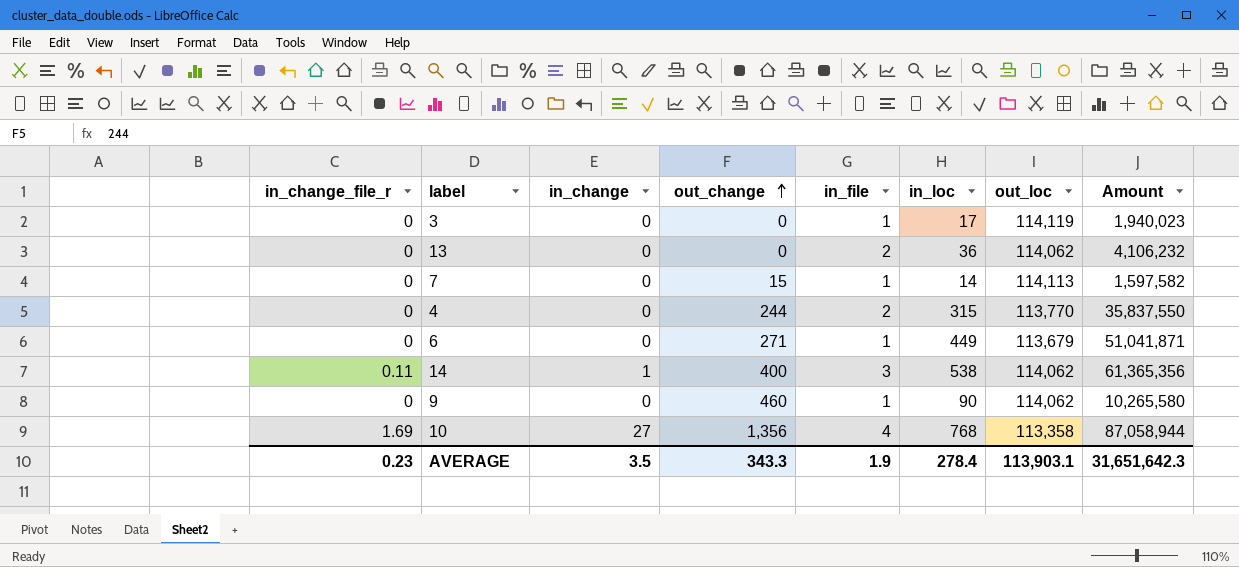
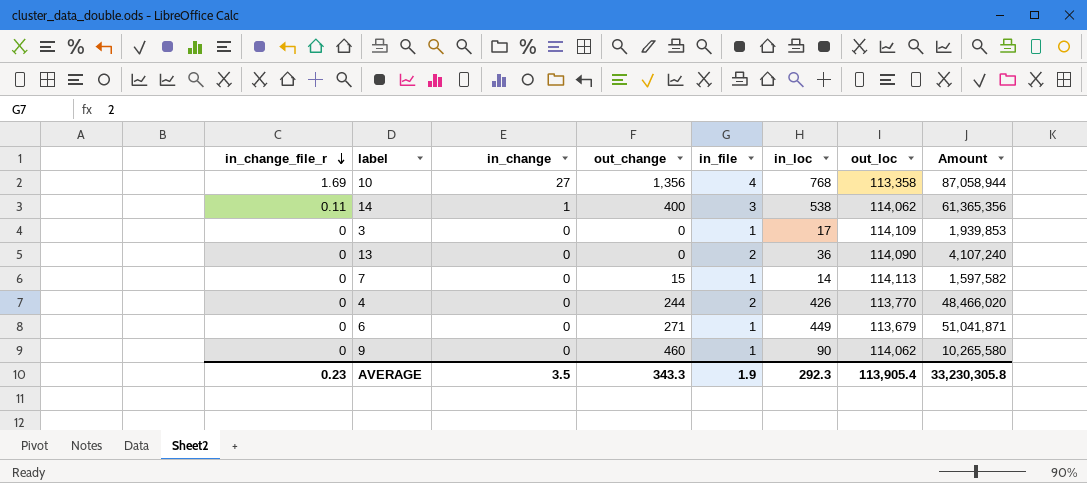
row order: out_change ascending -> in_change_file_r descending
3 | out_loc: 114,119 -> 114,109
3 | Amount: 1,940,023 -> 1,939,853
13 | out_loc: 114,062 -> 114,090
13 | Amount: 4,106,232 -> 4,107,240
4 | in_loc: 315 -> 426
4 | Amount: 35,837,550 -> 48,466,020
AVERAGE | in_loc: 278.4 -> 292.3
AVERAGE | out_loc: 113,903.1 -> 113,905.4
AVERAGE | Amount: 31,651,642.3 -> 33,230,305.8

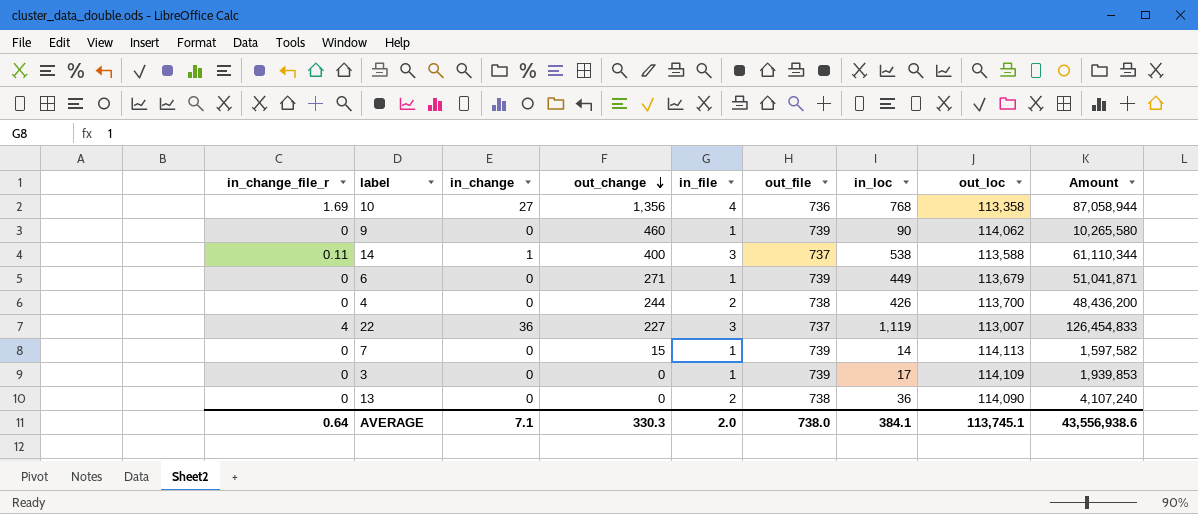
row order: in_change_file_r descending -> out_change descending
column out_file | position: none -> 6
14 | out_loc: 114,062 -> 113,588
14 | Amount: 61,365,356 -> 61,110,344
4 | out_loc: 113,770 -> 113,700
4 | Amount: 48,466,020 -> 48,436,200
row 22: none -> 4 | 36 | 227 | 3 | 737 | 1,119 | 113,007 | 126,454,833
AVERAGE | in_change_file_r: 0.23 -> 0.64
AVERAGE | in_change: 3.5 -> 7.1
AVERAGE | out_change: 343.3 -> 330.3
AVERAGE | in_file: 1.9 -> 2.0
AVERAGE | in_loc: 292.3 -> 384.1
AVERAGE | out_loc: 113,905.4 -> 113,745.1
AVERAGE | Amount: 33,230,305.8 -> 43,556,938.6

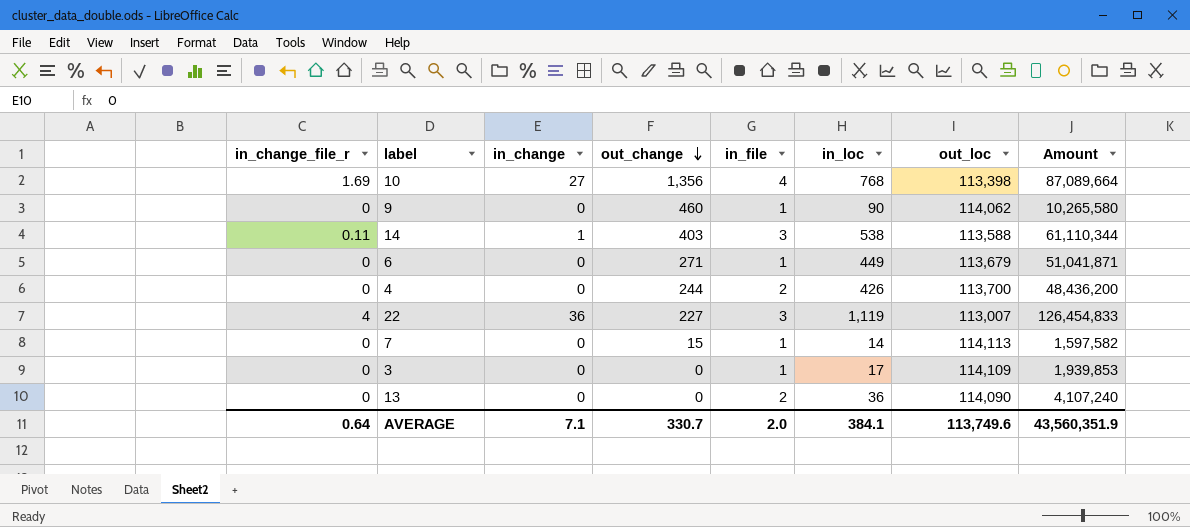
column out_file | position: 6 -> none
10 | out_loc: 113,358 -> 113,398
10 | Amount: 87,058,944 -> 87,089,664
14 | out_change: 400 -> 403
AVERAGE | out_change: 330.3 -> 330.7
AVERAGE | out_loc: 113,745.1 -> 113,749.6
AVERAGE | Amount: 43,556,938.6 -> 43,560,351.9

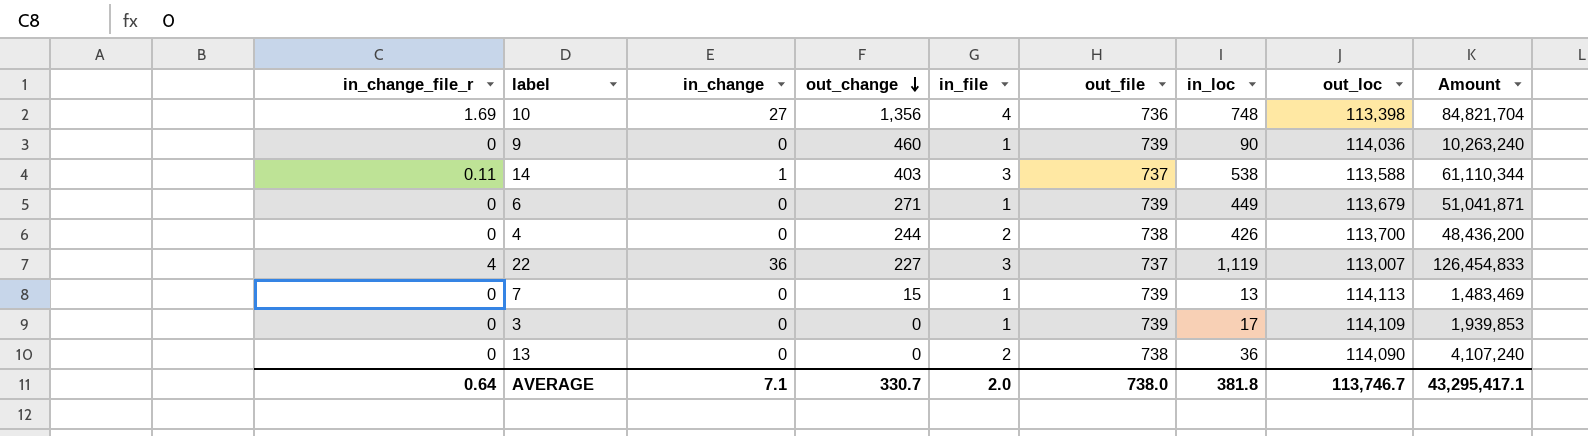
column out_file | position: none -> 6
10 | in_loc: 768 -> 748
10 | Amount: 87,089,664 -> 84,821,704
9 | out_loc: 114,062 -> 114,036
9 | Amount: 10,265,580 -> 10,263,240
7 | in_loc: 14 -> 13
7 | Amount: 1,597,582 -> 1,483,469
AVERAGE | in_loc: 384.1 -> 381.8
AVERAGE | out_loc: 113,749.6 -> 113,746.7
AVERAGE | Amount: 43,560,351.9 -> 43,295,417.1

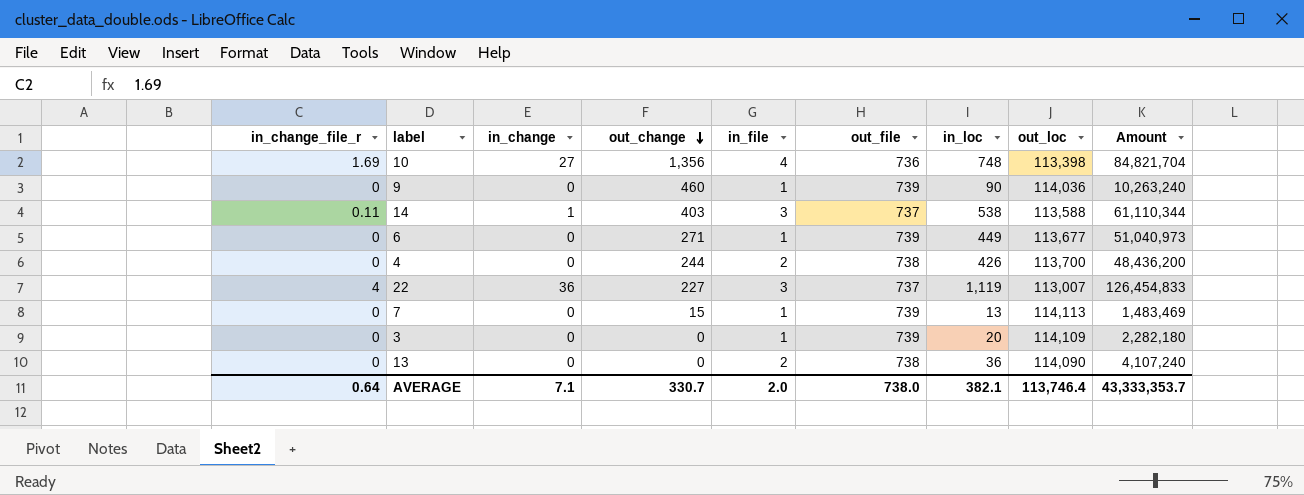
6 | out_loc: 113,679 -> 113,677
6 | Amount: 51,041,871 -> 51,040,973
3 | in_loc: 17 -> 20
3 | Amount: 1,939,853 -> 2,282,180
AVERAGE | in_loc: 381.8 -> 382.1
AVERAGE | out_loc: 113,746.7 -> 113,746.4
AVERAGE | Amount: 43,295,417.1 -> 43,333,353.7

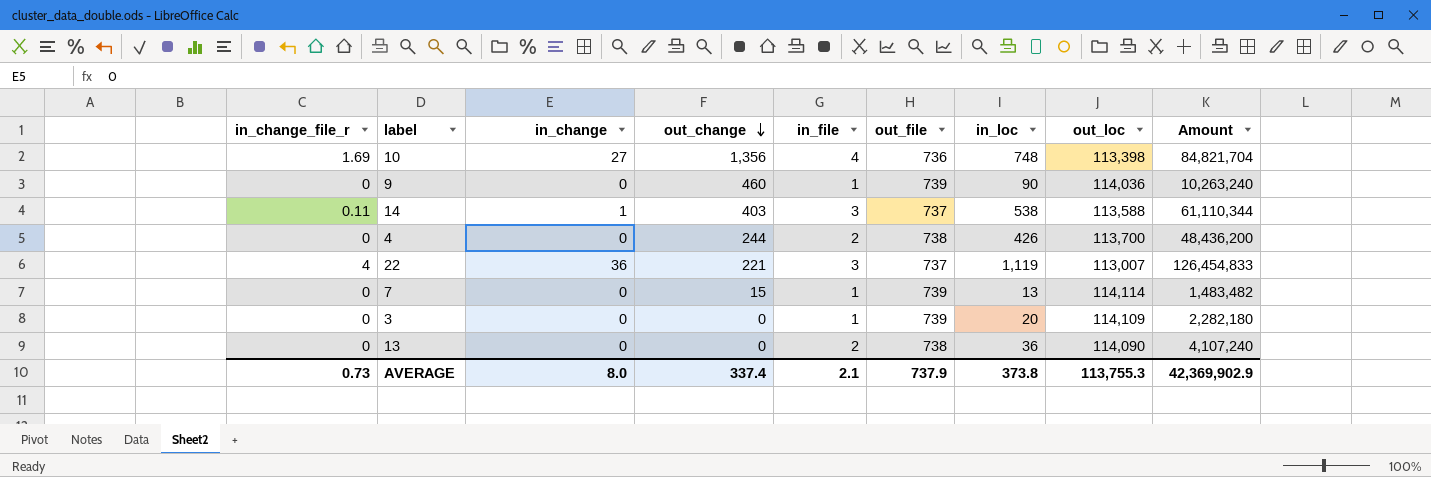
row 6: 0 | 0 | 271 | 1 | 739 | 449 | 113,677 | 51,040,973 -> none
22 | out_change: 227 -> 221
7 | out_loc: 114,113 -> 114,114
7 | Amount: 1,483,469 -> 1,483,482
AVERAGE | in_change_file_r: 0.64 -> 0.73
AVERAGE | in_change: 7.1 -> 8.0
AVERAGE | out_change: 330.7 -> 337.4
AVERAGE | in_file: 2.0 -> 2.1
AVERAGE | out_file: 738.0 -> 737.9
AVERAGE | in_loc: 382.1 -> 373.8
AVERAGE | out_loc: 113,746.4 -> 113,755.3
AVERAGE | Amount: 43,333,353.7 -> 42,369,902.9

